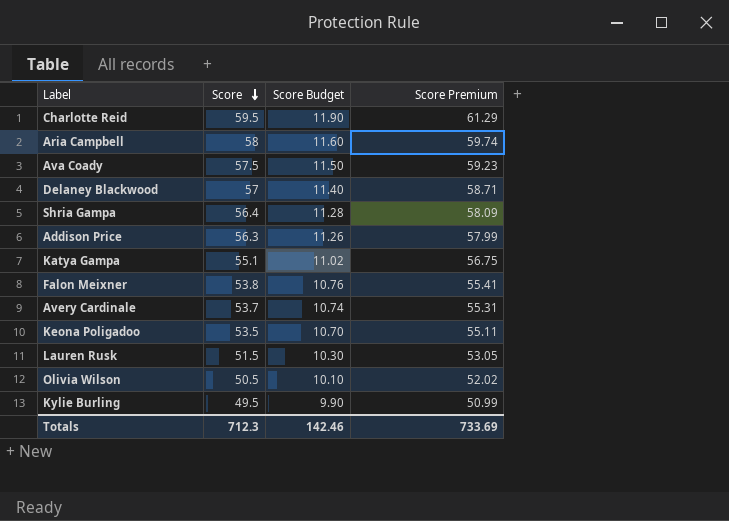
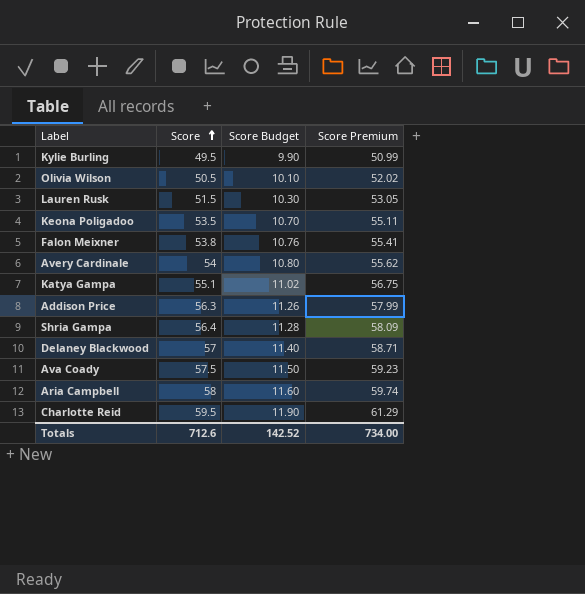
row order: Score descending -> Score ascending
Avery Cardinale | Score: 53.7 -> 54
Avery Cardinale | Score Budget: 10.74 -> 10.80
Avery Cardinale | Score Premium: 55.31 -> 55.62
Totals | Score: 712.3 -> 712.6
Totals | Score Budget: 142.46 -> 142.52
Totals | Score Premium: 733.69 -> 734.00

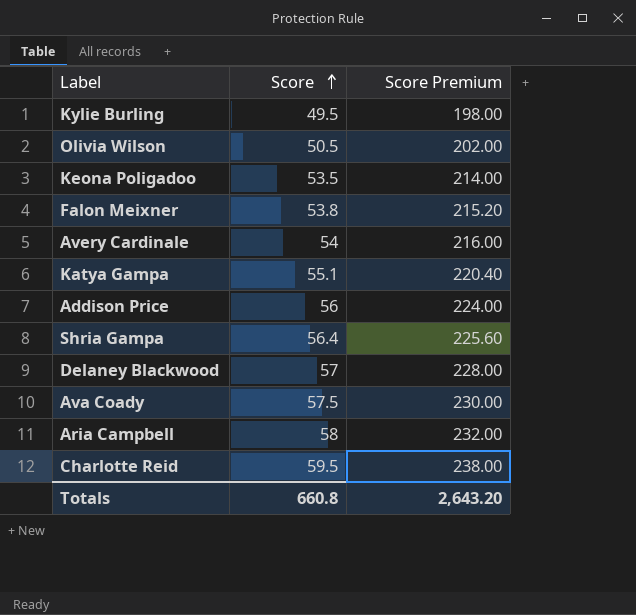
column Score Budget | formula: [Score] * 0.2 -> none
column Score Premium | formula: [Score] * 1.03 -> [Score] * 4
row Lauren Rusk: 51.5 | 10.30 | 53.05 -> none
Addison Price | Score: 56.3 -> 56
Totals | Score: 712.6 -> 660.8
Totals | Score Premium: 734.00 -> 2,643.20

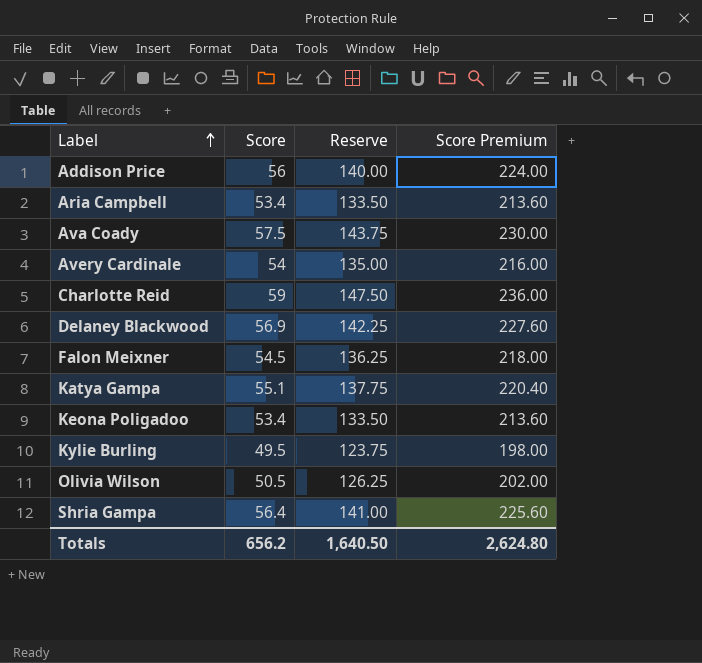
row order: Score ascending -> Label ascending
column Reserve | formula: none -> [Score] * 2.5
Aria Campbell | Score: 58 -> 53.4
Aria Campbell | Score Premium: 232.00 -> 213.60
Charlotte Reid | Score: 59.5 -> 59
Charlotte Reid | Score Premium: 238.00 -> 236.00
Delaney Blackwood | Score: 57 -> 56.9
Delaney Blackwood | Score Premium: 228.00 -> 227.60
Falon Meixner | Score: 53.8 -> 54.5
Falon Meixner | Score Premium: 215.20 -> 218.00
Keona Poligadoo | Score: 53.5 -> 53.4
Keona Poligadoo | Score Premium: 214.00 -> 213.60
Totals | Score: 660.8 -> 656.2
Totals | Score Premium: 2,643.20 -> 2,624.80

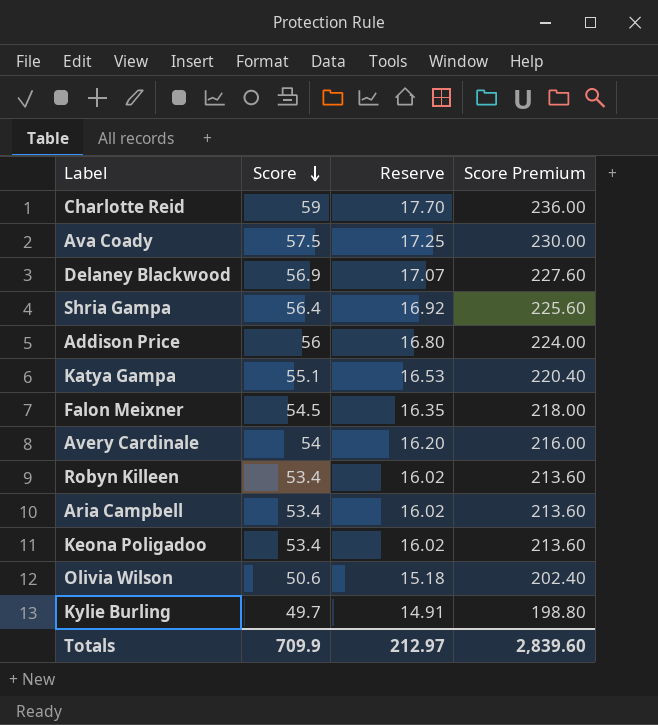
row order: Label ascending -> Score descending
column Reserve | formula: [Score] * 2.5 -> [Score] * 0.3
row Robyn Killeen: none -> 53.4 | 16.02 | 213.60
Olivia Wilson | Score: 50.5 -> 50.6
Olivia Wilson | Score Premium: 202.00 -> 202.40
Kylie Burling | Score: 49.5 -> 49.7
Kylie Burling | Score Premium: 198.00 -> 198.80
Totals | Score: 656.2 -> 709.9
Totals | Reserve: 1,640.50 -> 212.97
Totals | Score Premium: 2,624.80 -> 2,839.60

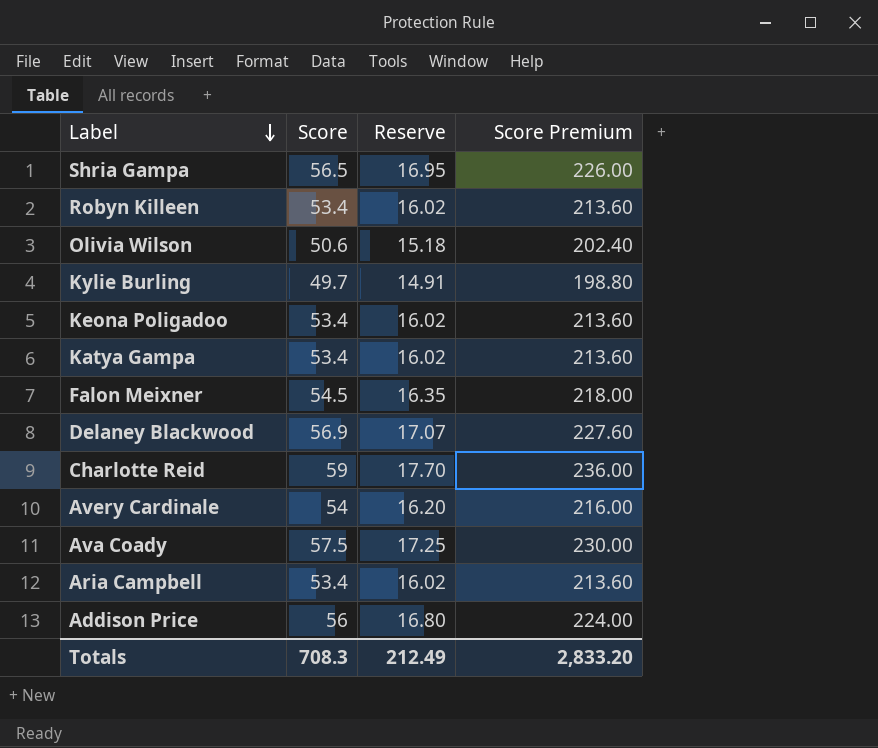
row order: Score descending -> Label descending
Shria Gampa | Score: 56.4 -> 56.5
Shria Gampa | Reserve: 16.92 -> 16.95
Shria Gampa | Score Premium: 225.60 -> 226.00
Katya Gampa | Score: 55.1 -> 53.4
Katya Gampa | Reserve: 16.53 -> 16.02
Katya Gampa | Score Premium: 220.40 -> 213.60
Totals | Score: 709.9 -> 708.3
Totals | Reserve: 212.97 -> 212.49
Totals | Score Premium: 2,839.60 -> 2,833.20

